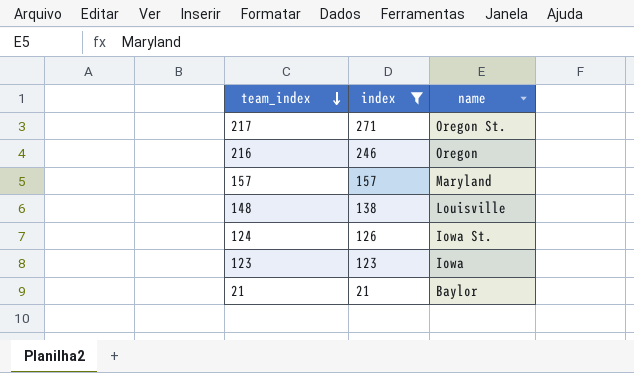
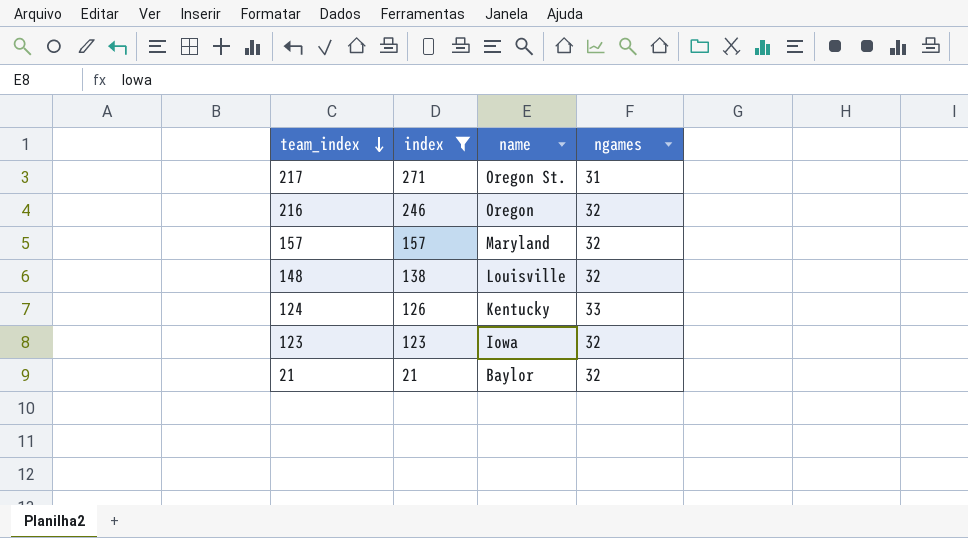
column ngames | position: none -> 4
124 | name: Iowa St. -> Kentucky

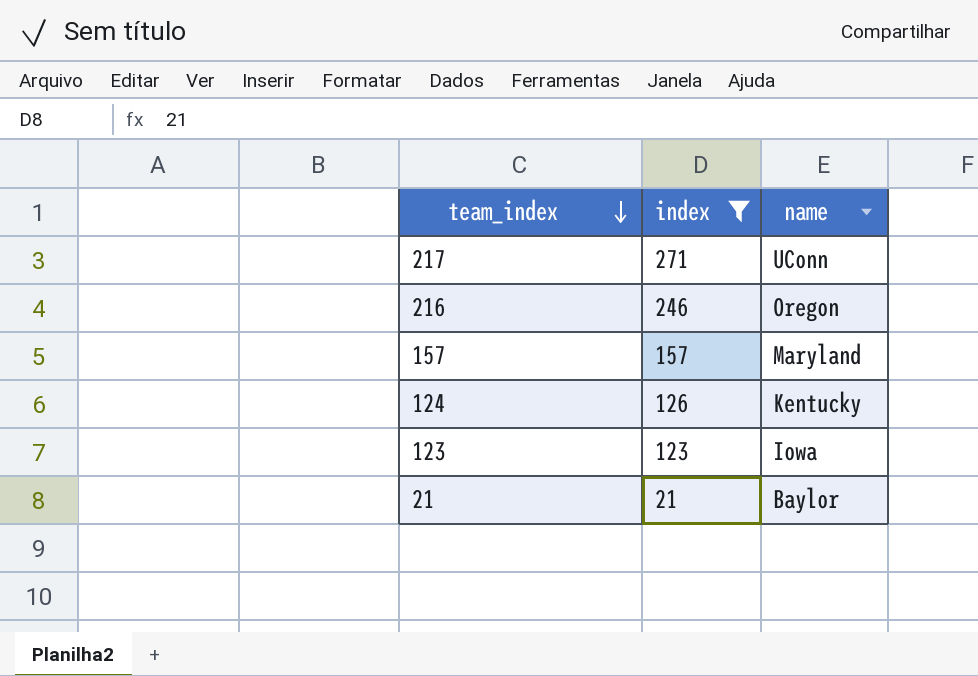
column ngames | position: 4 -> none
row 148: 138 | Louisville | 32 -> none
217 | name: Oregon St. -> UConn

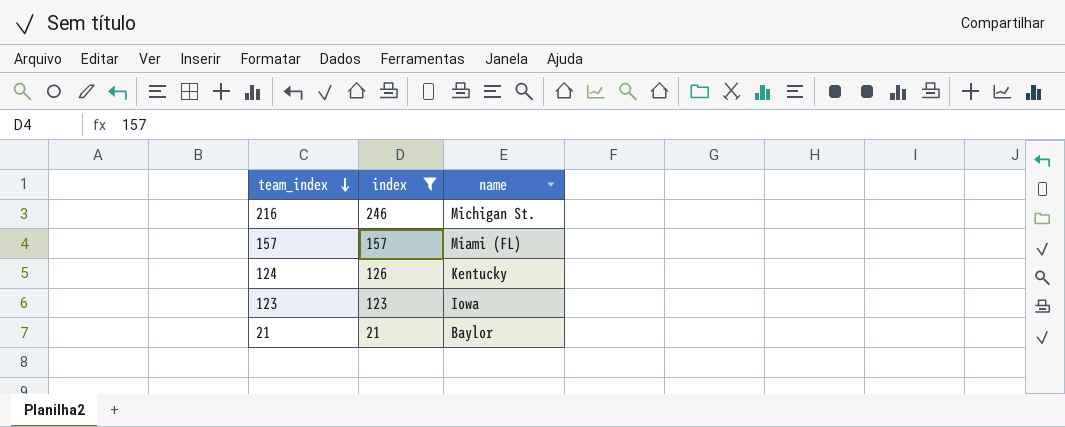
row 217: 271 | UConn -> none
216 | name: Oregon -> Michigan St.
157 | name: Maryland -> Miami (FL)

